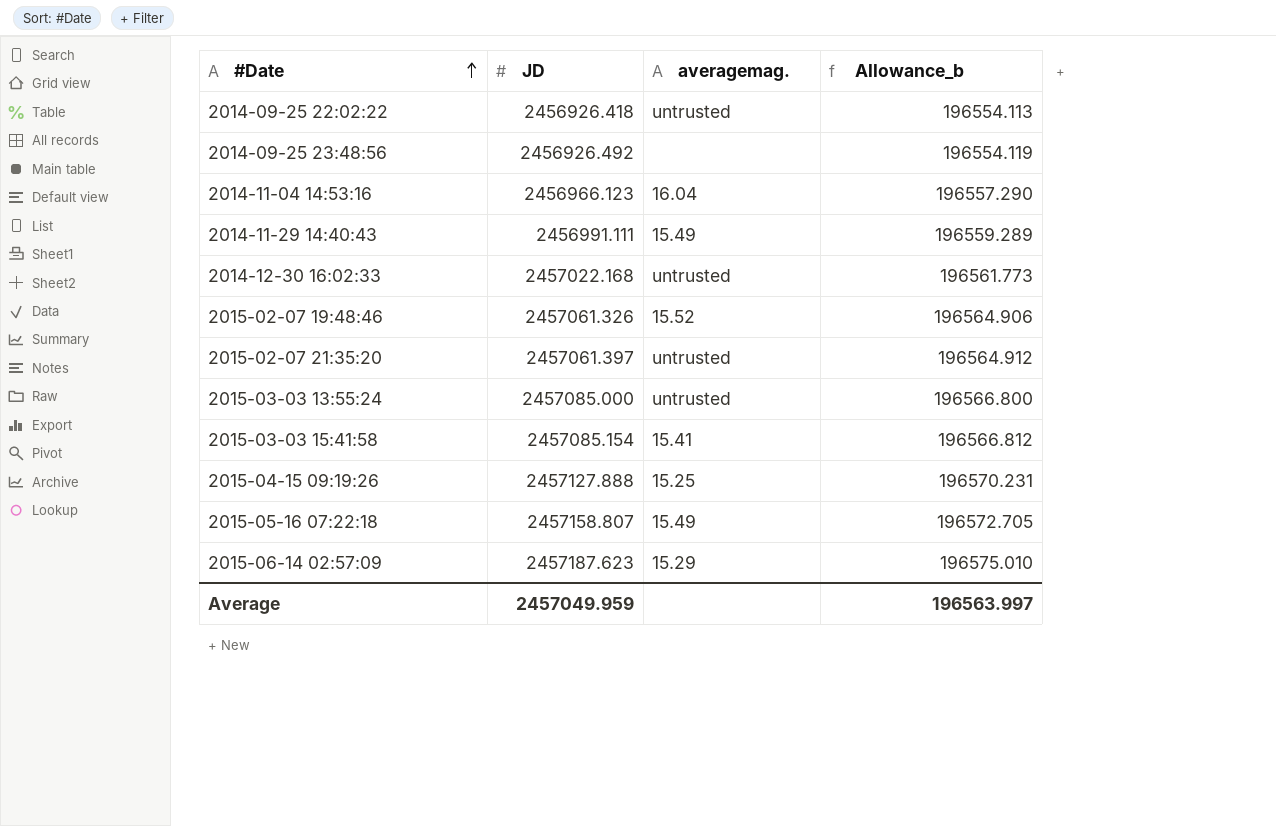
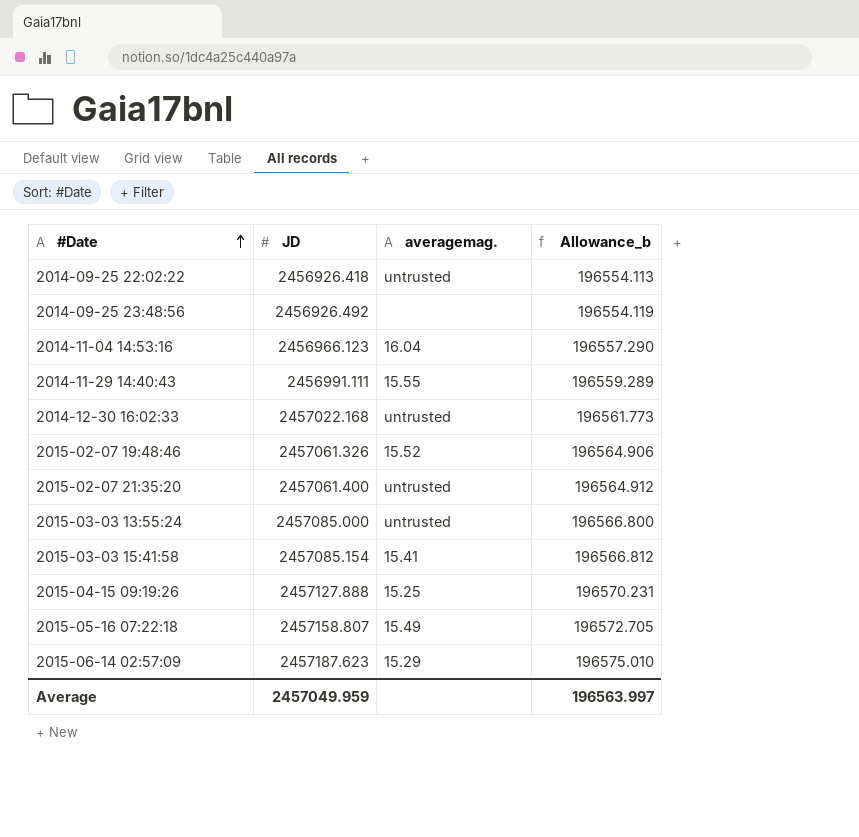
2014-11-29 14:40:43 | averagemag.: 15.49 -> 15.55
2015-02-07 21:35:20 | JD: 2457061.397 -> 2457061.400

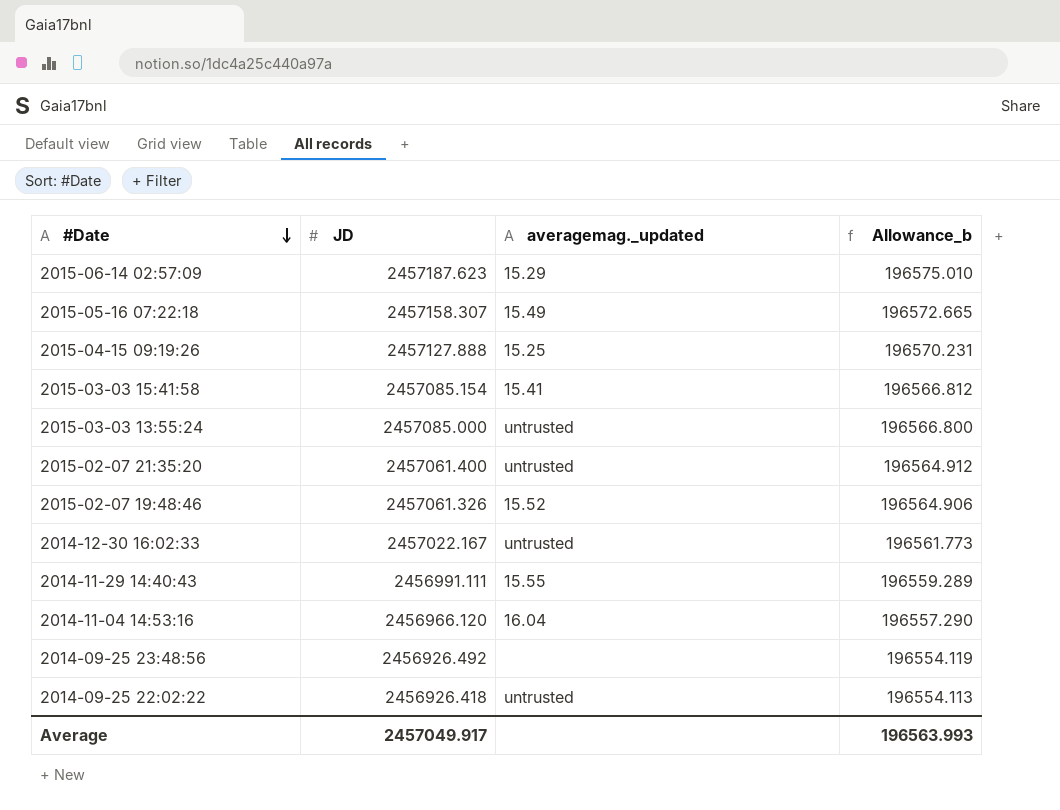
row order: #Date ascending -> #Date descending
column name: averagemag. -> averagemag._updated
2015-05-16 07:22:18 | JD: 2457158.807 -> 2457158.307
2015-05-16 07:22:18 | Allowance_b: 196572.705 -> 196572.665
2014-12-30 16:02:33 | JD: 2457022.168 -> 2457022.167
2014-11-04 14:53:16 | JD: 2456966.123 -> 2456966.120
Average | JD: 2457049.959 -> 2457049.917
Average | Allowance_b: 196563.997 -> 196563.993

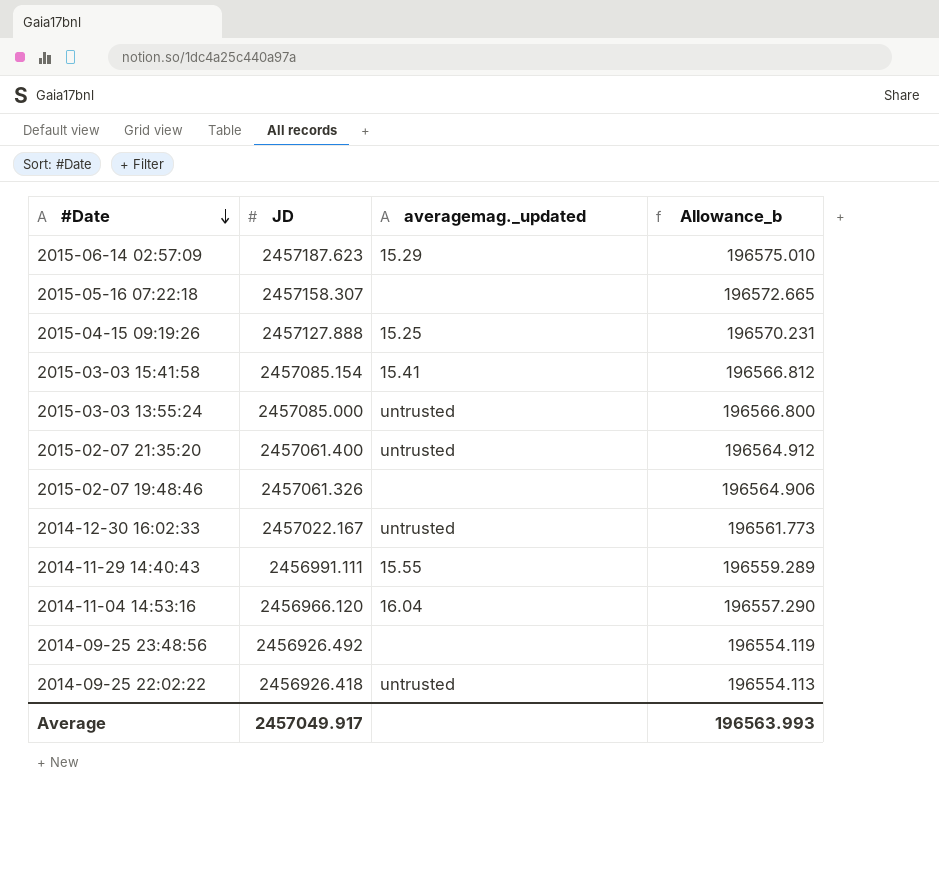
2015-05-16 07:22:18 | averagemag._updated: 15.49 -> none
2015-02-07 19:48:46 | averagemag._updated: 15.52 -> none

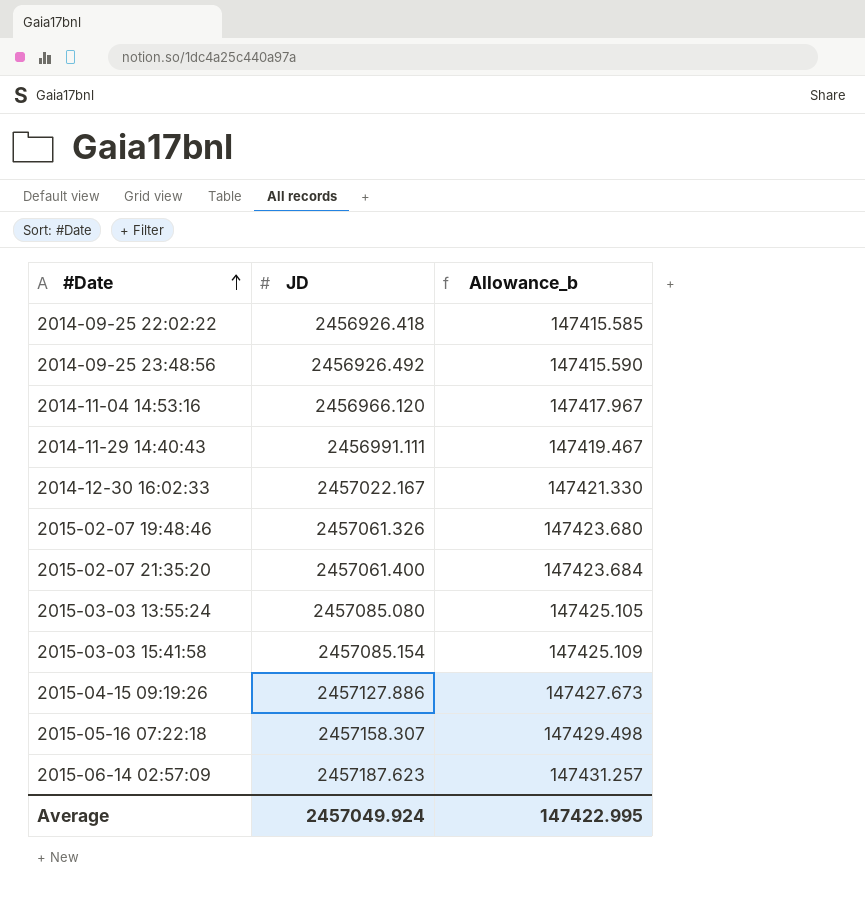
row order: #Date descending -> #Date ascending
column averagemag._updated | position: 3 -> none
column Allowance_b | formula: [JD] * 0.08 -> [JD] * 0.06
2015-03-03 13:55:24 | JD: 2457085.000 -> 2457085.080
2015-04-15 09:19:26 | JD: 2457127.888 -> 2457127.886
Average | JD: 2457049.917 -> 2457049.924
Average | Allowance_b: 196563.993 -> 147422.995

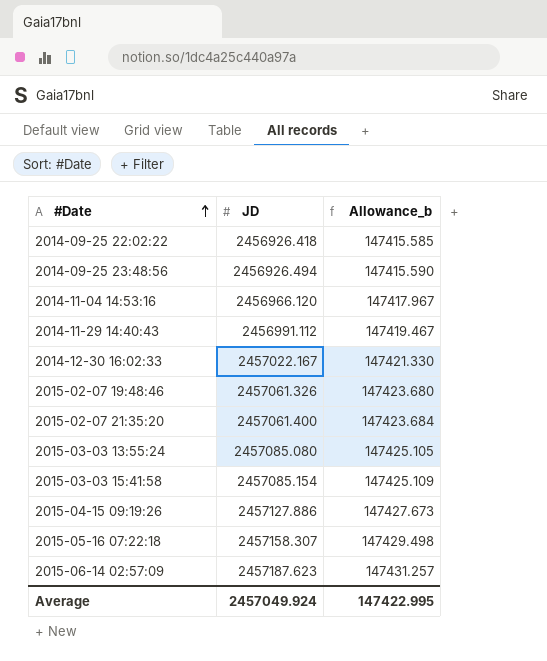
2014-09-25 23:48:56 | JD: 2456926.492 -> 2456926.494
2014-11-29 14:40:43 | JD: 2456991.111 -> 2456991.112

